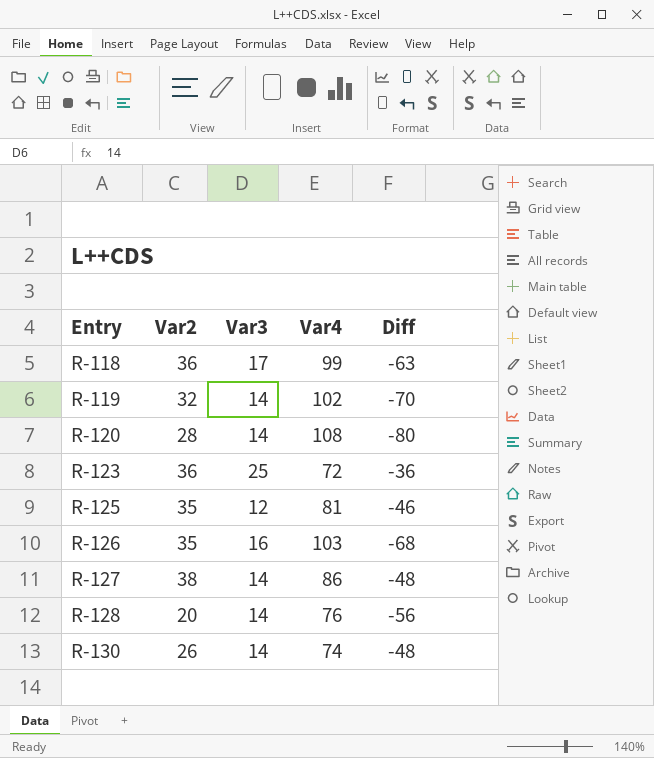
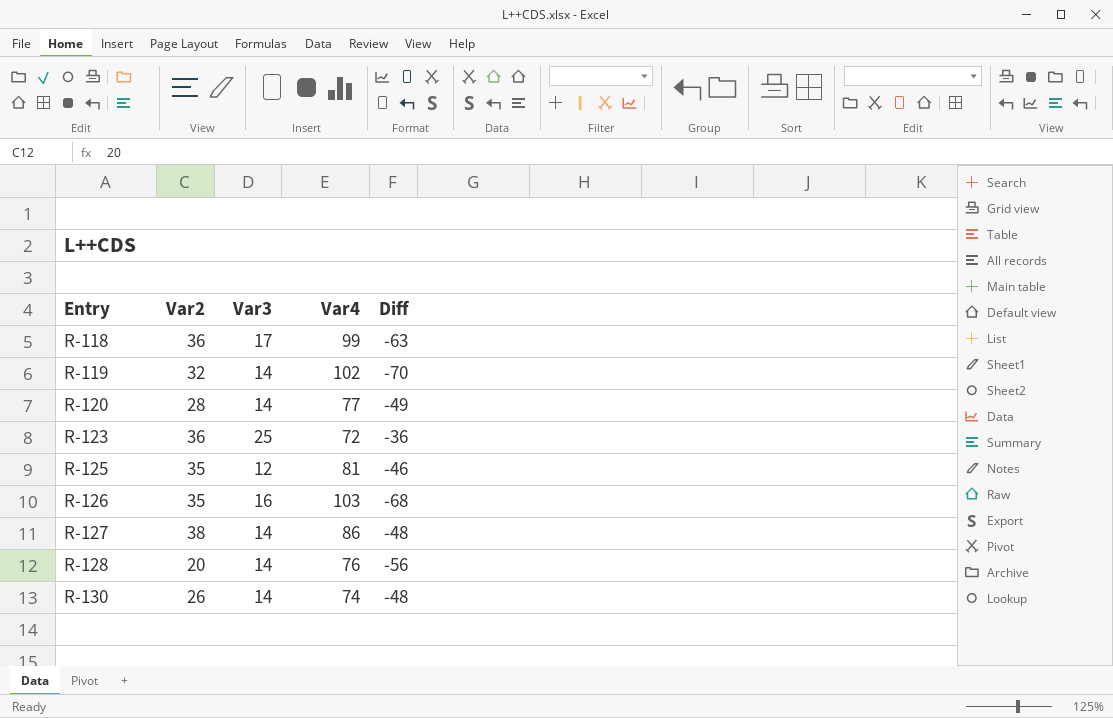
R-120 | Var4: 108 -> 77
R-120 | Diff: -80 -> -49

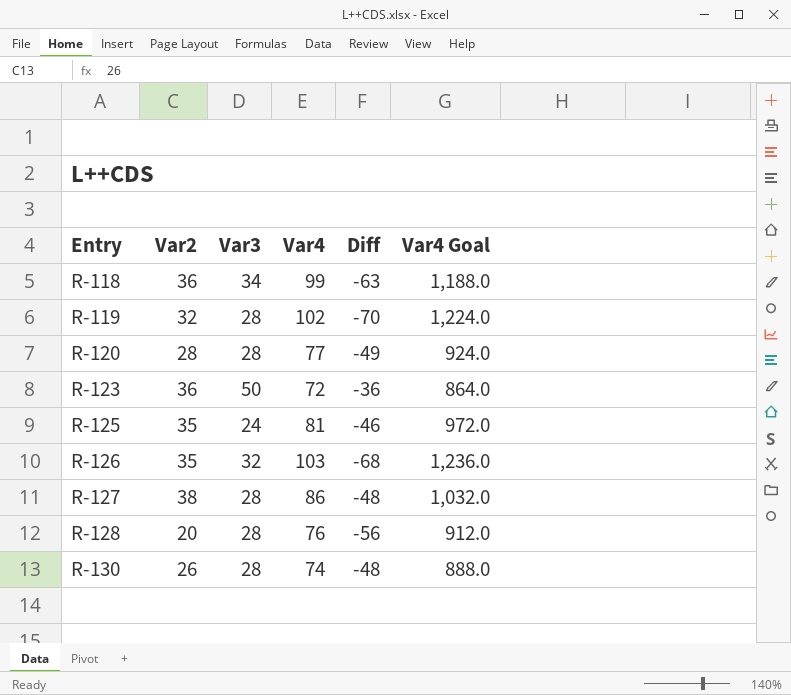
column Var4 Goal | formula: none -> [Var4] * 12
R-118 | Var3: 17 -> 34
R-119 | Var3: 14 -> 28
R-120 | Var3: 14 -> 28
R-123 | Var3: 25 -> 50
R-125 | Var3: 12 -> 24
R-126 | Var3: 16 -> 32
R-127 | Var3: 14 -> 28
R-128 | Var3: 14 -> 28
R-130 | Var3: 14 -> 28

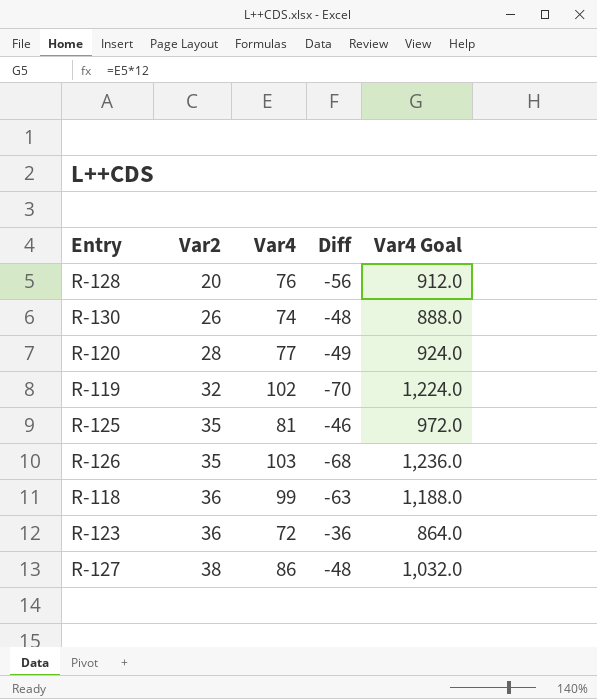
row order: Entry ascending -> Var2 ascending
column Var3 | position: 3 -> none

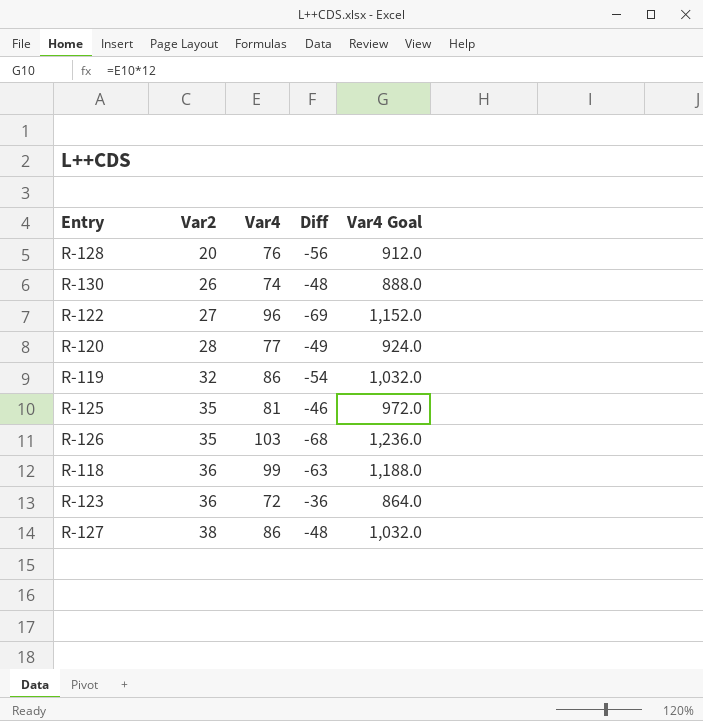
row R-122: none -> 27 | 96 | -69 | 1,152.0
R-119 | Var4: 102 -> 86
R-119 | Diff: -70 -> -54
R-119 | Var4 Goal: 1,224.0 -> 1,032.0

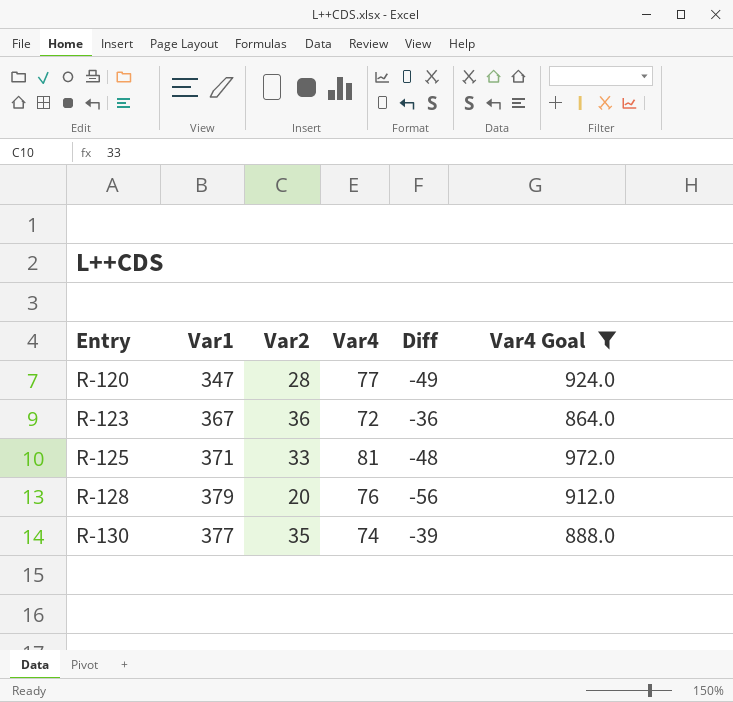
filter: none -> Var4 Goal <= 972.0
row order: Var2 ascending -> Entry ascending
column Var1 | position: none -> 2
R-125 | Var2: 35 -> 33
R-125 | Diff: -46 -> -48
R-130 | Var2: 26 -> 35
R-130 | Diff: -48 -> -39

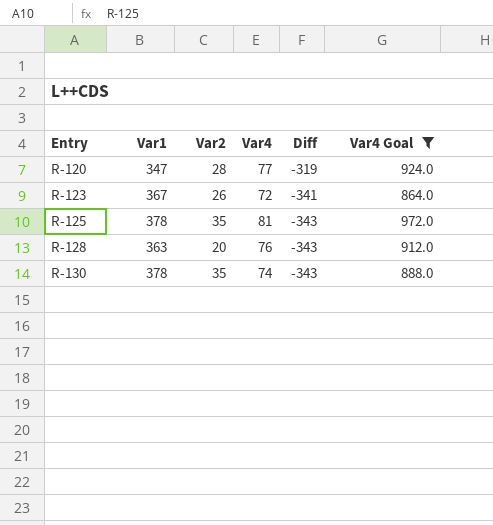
column Diff | formula: [Var2] - [Var4] -> [Var2] - [Var1]
R-123 | Var2: 36 -> 26
R-125 | Var1: 371 -> 378
R-125 | Var2: 33 -> 35
R-128 | Var1: 379 -> 363
R-130 | Var1: 377 -> 378

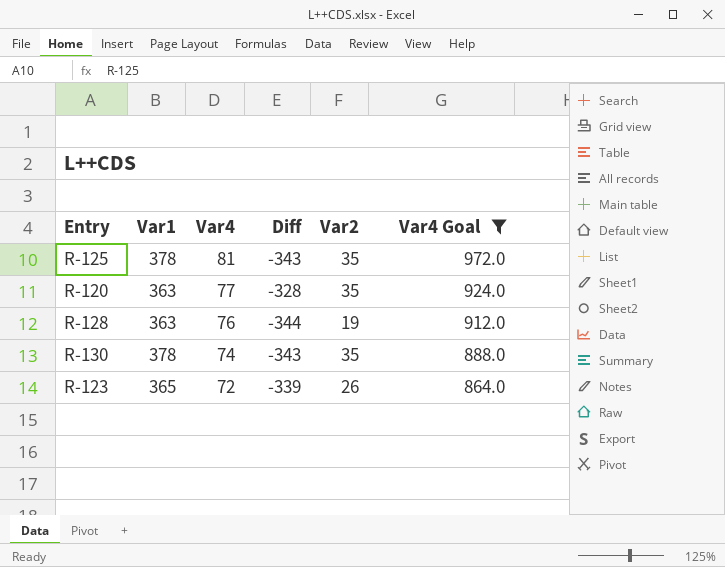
row order: Entry ascending -> Var4 descending
column Var2 | position: 3 -> 5
R-120 | Var1: 347 -> 363
R-120 | Diff: -319 -> -328
R-120 | Var2: 28 -> 35
R-128 | Diff: -343 -> -344
R-128 | Var2: 20 -> 19
R-123 | Var1: 367 -> 365
R-123 | Diff: -341 -> -339

